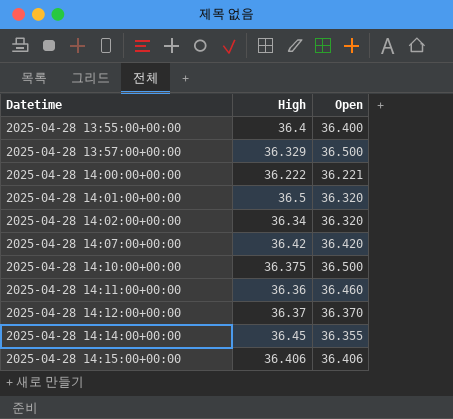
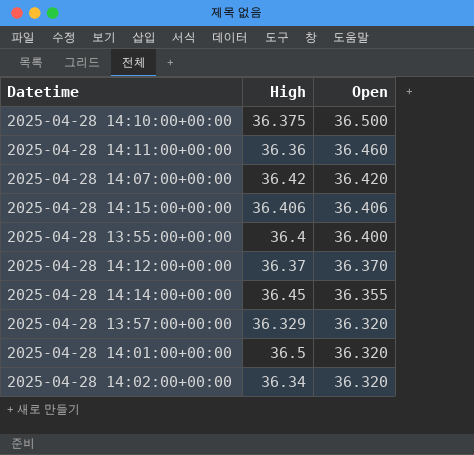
row order: Datetime ascending -> Open descending
row 2025-04-28 14:00:00+00:00: 36.222 | 36.221 -> none
2025-04-28 13:57:00+00:00 | Open: 36.500 -> 36.320

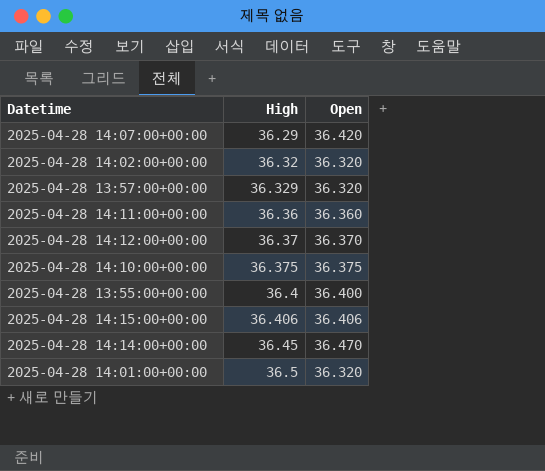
row order: Open descending -> High ascending
2025-04-28 14:07:00+00:00 | High: 36.42 -> 36.29
2025-04-28 14:02:00+00:00 | High: 36.34 -> 36.32
2025-04-28 14:11:00+00:00 | Open: 36.460 -> 36.360
2025-04-28 14:10:00+00:00 | Open: 36.500 -> 36.375
2025-04-28 14:14:00+00:00 | Open: 36.355 -> 36.470

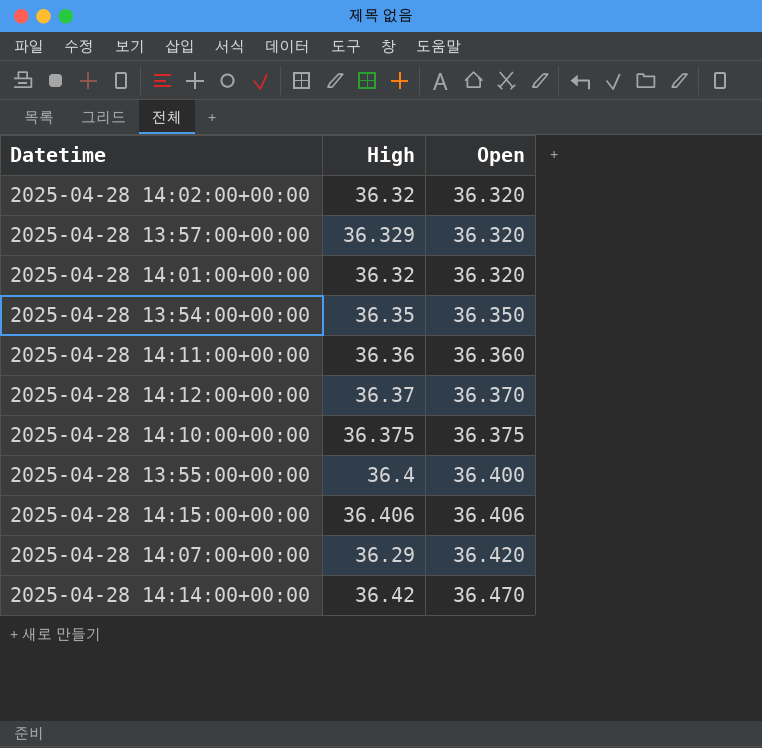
row order: High ascending -> Open ascending
2025-04-28 14:01:00+00:00 | High: 36.5 -> 36.32
row 2025-04-28 13:54:00+00:00: none -> 36.35 | 36.350
2025-04-28 14:14:00+00:00 | High: 36.45 -> 36.42

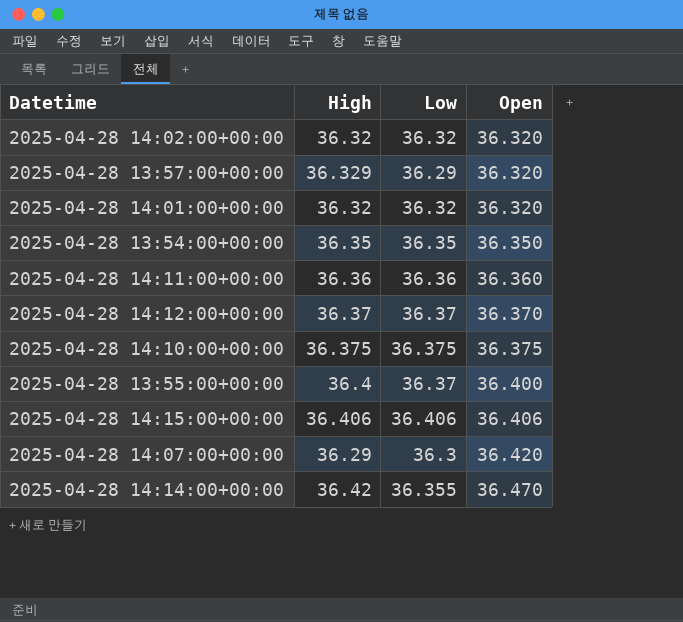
column Low | position: none -> 3

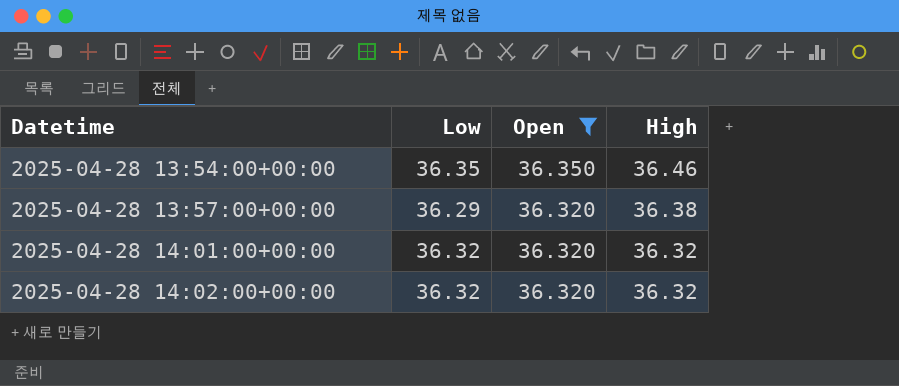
filter: none -> Open <= 36.350
row order: Open ascending -> Datetime ascending
column High | position: 2 -> 4
2025-04-28 13:54:00+00:00 | High: 36.35 -> 36.46
2025-04-28 13:57:00+00:00 | High: 36.329 -> 36.38

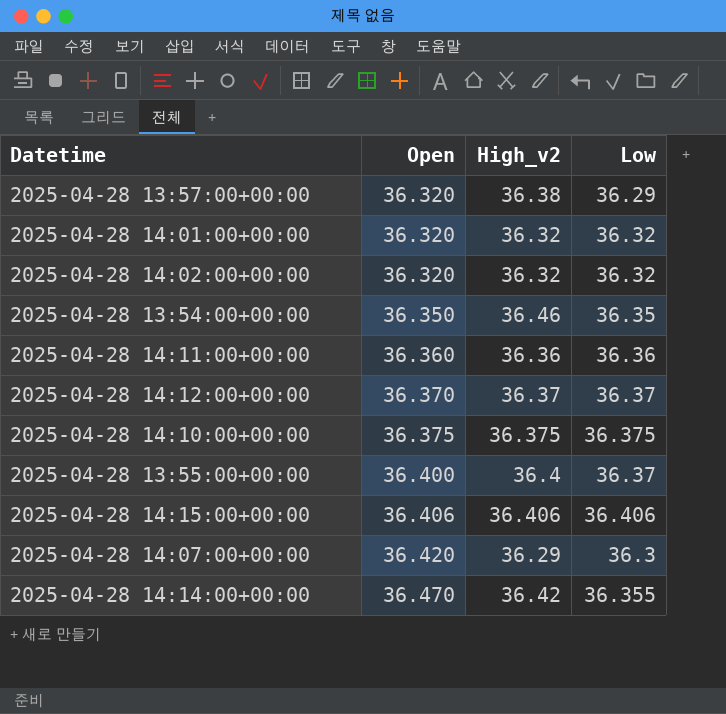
filter: Open <= 36.350 -> none
row order: Datetime ascending -> Open ascending
column name: High -> High_v2
column Low | position: 2 -> 4

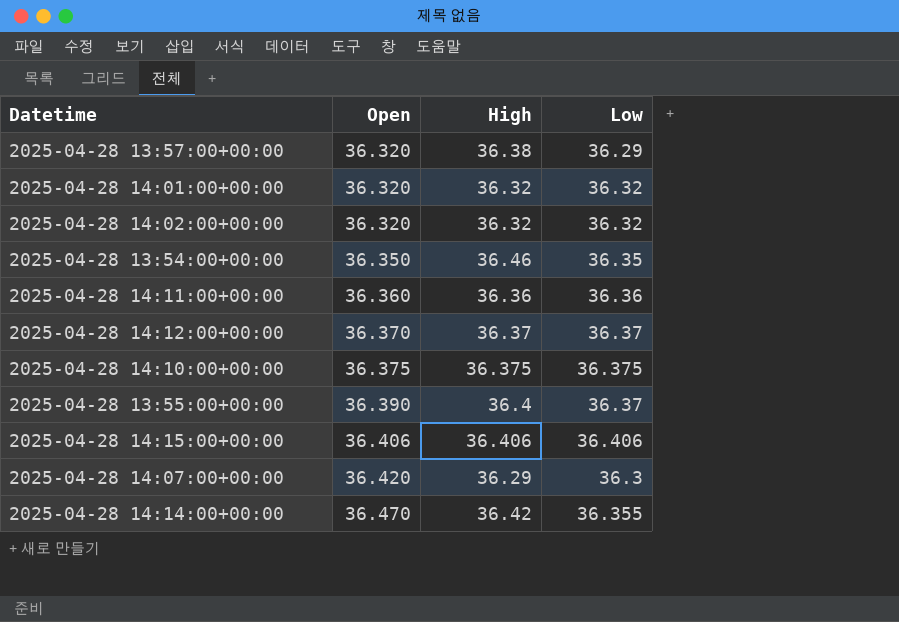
column name: High_v2 -> High
2025-04-28 13:55:00+00:00 | Open: 36.400 -> 36.390

